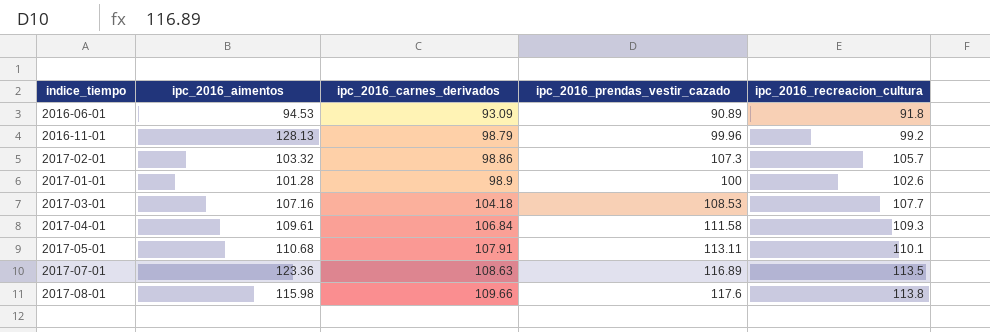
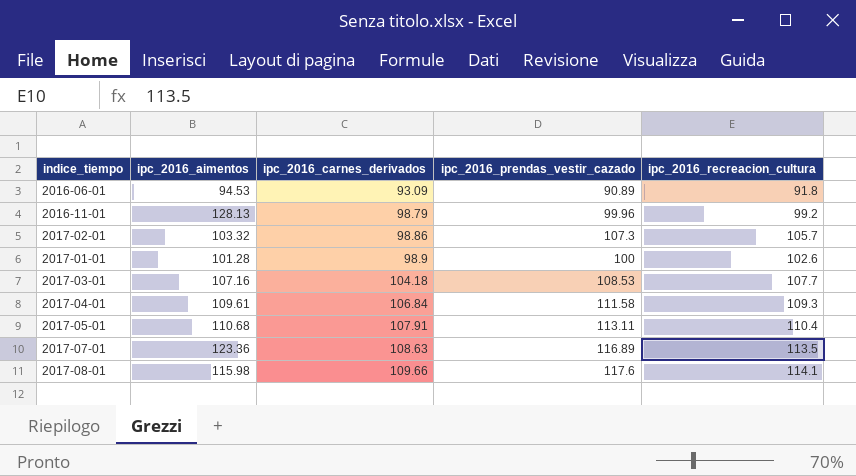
2017-05-01 | ipc_2016_recreacion_cultura: 110.1 -> 110.4
2017-08-01 | ipc_2016_recreacion_cultura: 113.8 -> 114.1

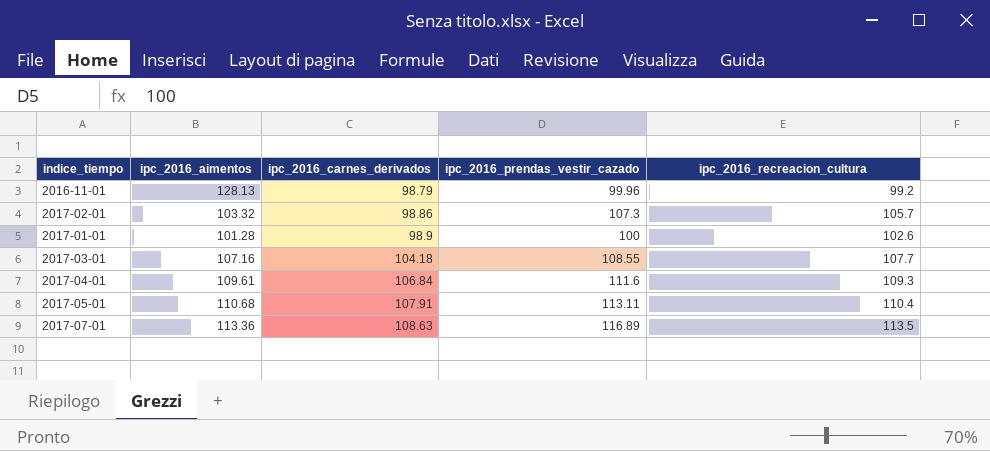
row 2016-06-01: 94.53 | 93.09 | 90.89 | 91.8 -> none
row 2017-08-01: 115.98 | 109.66 | 117.6 | 114.1 -> none
2017-03-01 | ipc_2016_prendas_vestir_cazado: 108.53 -> 108.55
2017-04-01 | ipc_2016_prendas_vestir_cazado: 111.58 -> 111.6
2017-07-01 | ipc_2016_aimentos: 123.36 -> 113.36

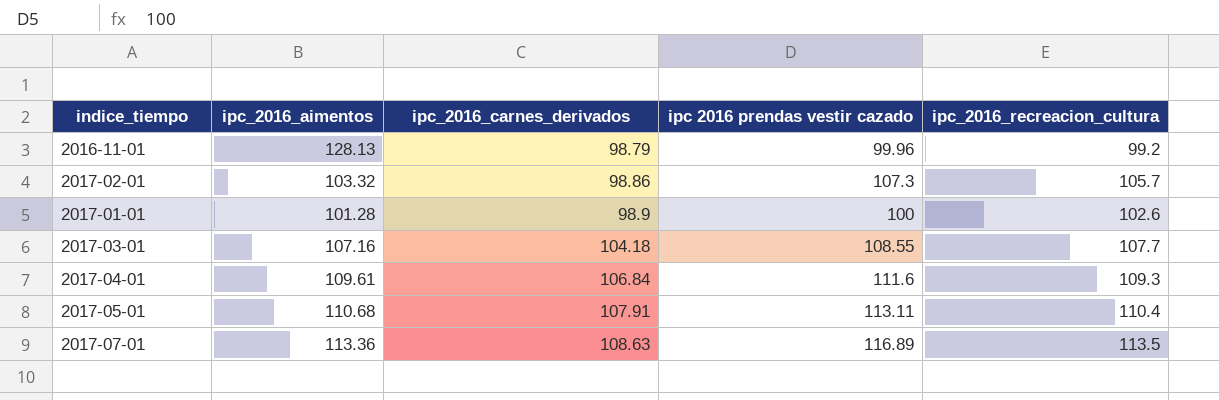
column name: ipc_2016_prendas_vestir_cazado -> ipc 2016 prendas vestir cazado

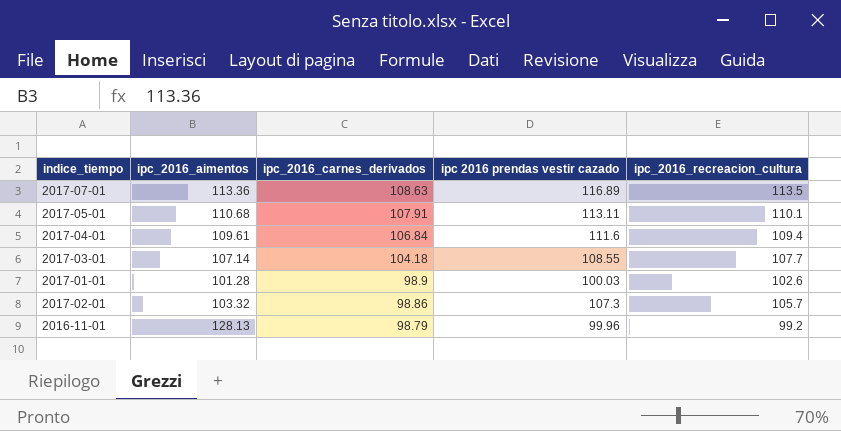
row order: ipc_2016_carnes_derivados ascending -> ipc_2016_carnes_derivados descending
2017-05-01 | ipc_2016_recreacion_cultura: 110.4 -> 110.1
2017-04-01 | ipc_2016_recreacion_cultura: 109.3 -> 109.4
2017-03-01 | ipc_2016_aimentos: 107.16 -> 107.14
2017-01-01 | ipc 2016 prendas vestir cazado: 100 -> 100.03

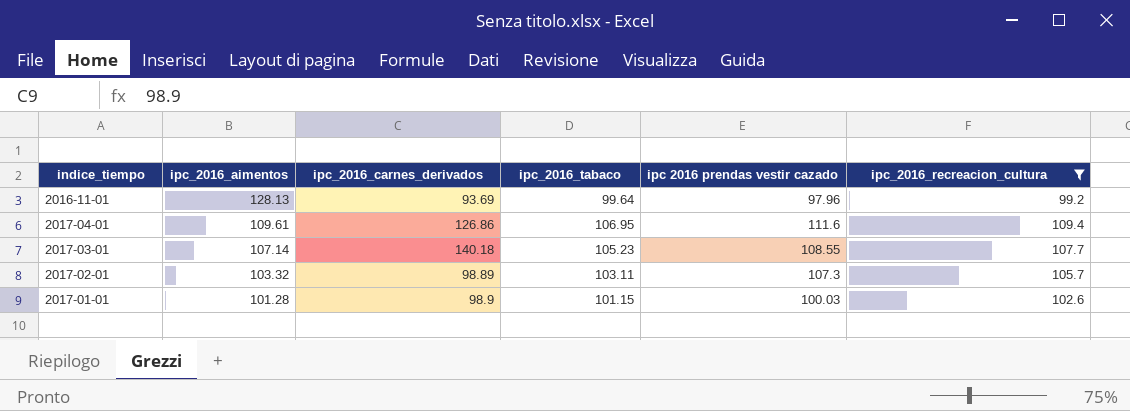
filter: none -> ipc_2016_recreacion_cultura <= 109.4
row order: ipc_2016_carnes_derivados descending -> ipc_2016_aimentos descending
column ipc_2016_tabaco | position: none -> 4
2016-11-01 | ipc_2016_carnes_derivados: 98.79 -> 93.69
2016-11-01 | ipc 2016 prendas vestir cazado: 99.96 -> 97.96
2017-04-01 | ipc_2016_carnes_derivados: 106.84 -> 126.86
2017-03-01 | ipc_2016_carnes_derivados: 104.18 -> 140.18
2017-02-01 | ipc_2016_carnes_derivados: 98.86 -> 98.89

